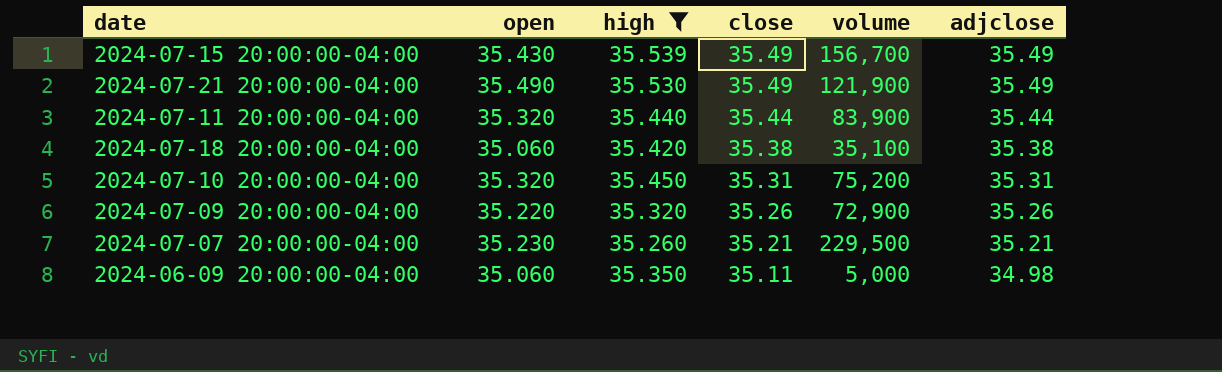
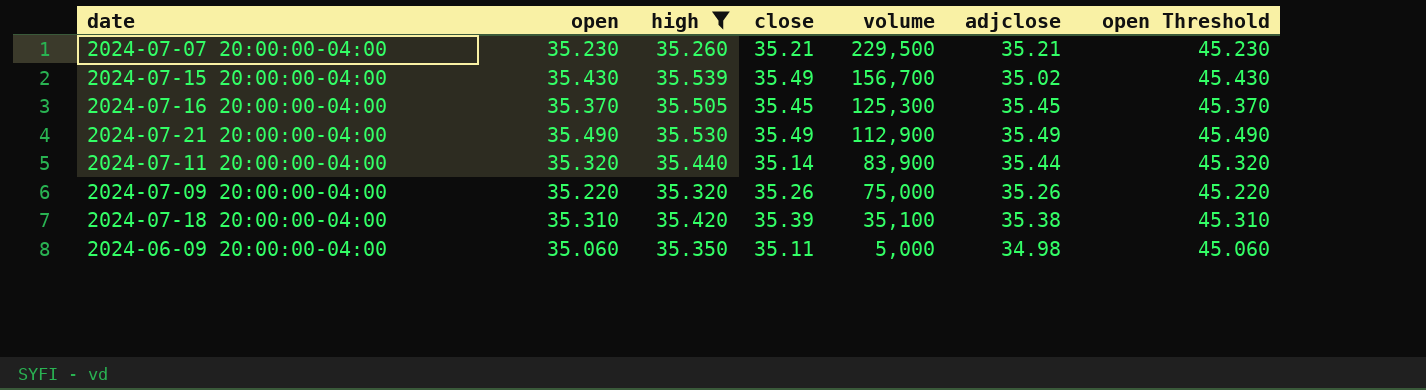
row order: close descending -> volume descending
column open Threshold | formula: none -> [open] + 10
row 2024-07-10 20:00:00-04:00: 35.320 | 35.450 | 35.31 | 75,200 | 35.31 -> none
2024-07-15 20:00:00-04:00 | adjclose: 35.49 -> 35.02
row 2024-07-16 20:00:00-04:00: none -> 35.370 | 35.505 | 35.45 | 125,300 | 35.45 | 45.370
2024-07-21 20:00:00-04:00 | volume: 121,900 -> 112,900
2024-07-11 20:00:00-04:00 | close: 35.44 -> 35.14
2024-07-09 20:00:00-04:00 | volume: 72,900 -> 75,000
2024-07-18 20:00:00-04:00 | open: 35.060 -> 35.310
2024-07-18 20:00:00-04:00 | close: 35.38 -> 35.39

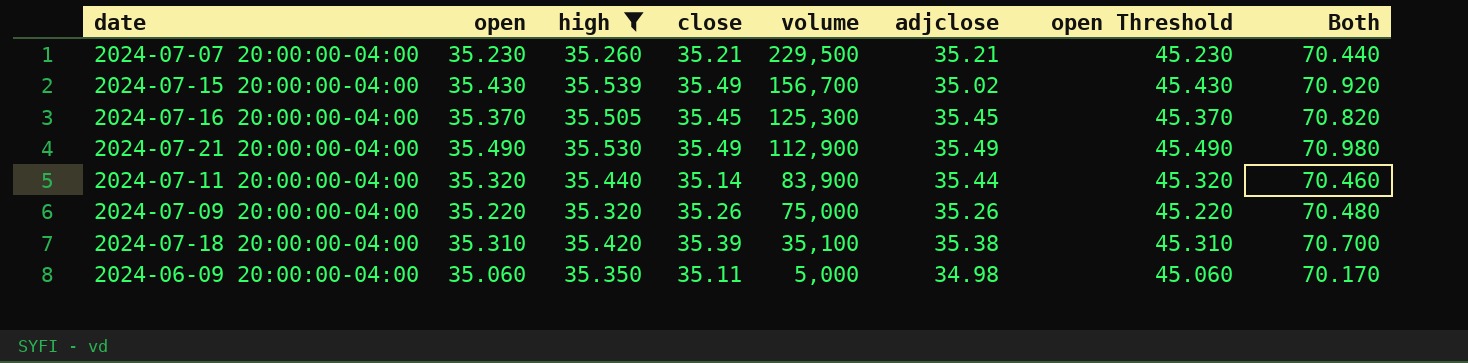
column Both | formula: none -> [open] + [close]

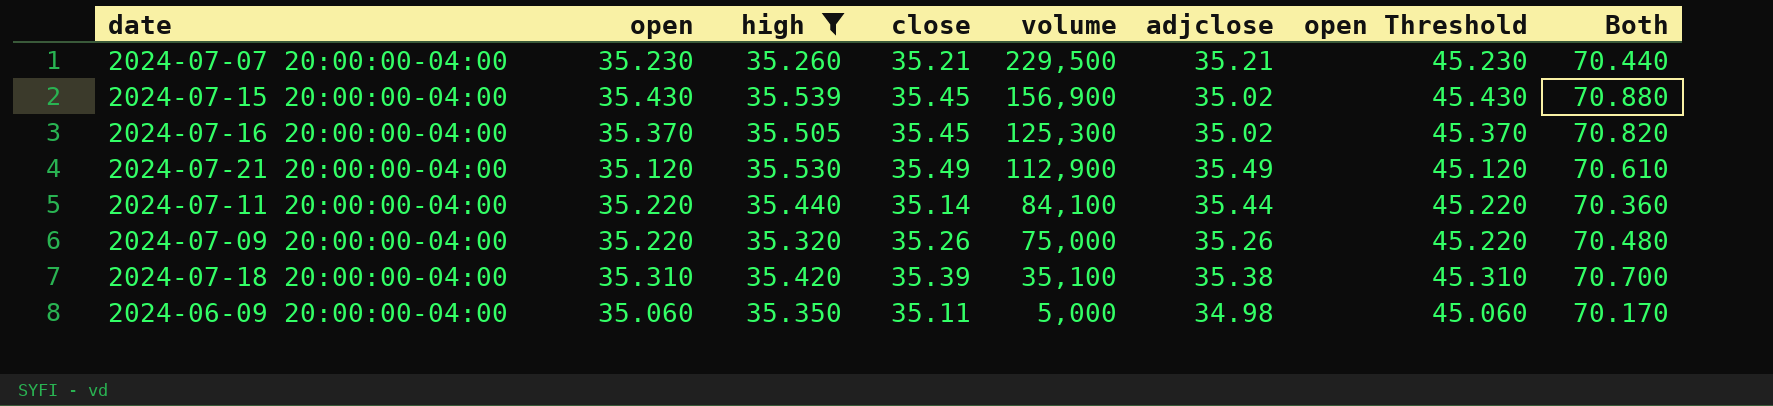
2024-07-15 20:00:00-04:00 | close: 35.49 -> 35.45
2024-07-15 20:00:00-04:00 | volume: 156,700 -> 156,900
2024-07-15 20:00:00-04:00 | Both: 70.920 -> 70.880
2024-07-16 20:00:00-04:00 | adjclose: 35.45 -> 35.02
2024-07-21 20:00:00-04:00 | open: 35.490 -> 35.120
2024-07-21 20:00:00-04:00 | open Threshold: 45.490 -> 45.120
2024-07-21 20:00:00-04:00 | Both: 70.980 -> 70.610
2024-07-11 20:00:00-04:00 | open: 35.320 -> 35.220
2024-07-11 20:00:00-04:00 | volume: 83,900 -> 84,100
2024-07-11 20:00:00-04:00 | open Threshold: 45.320 -> 45.220
2024-07-11 20:00:00-04:00 | Both: 70.460 -> 70.360

